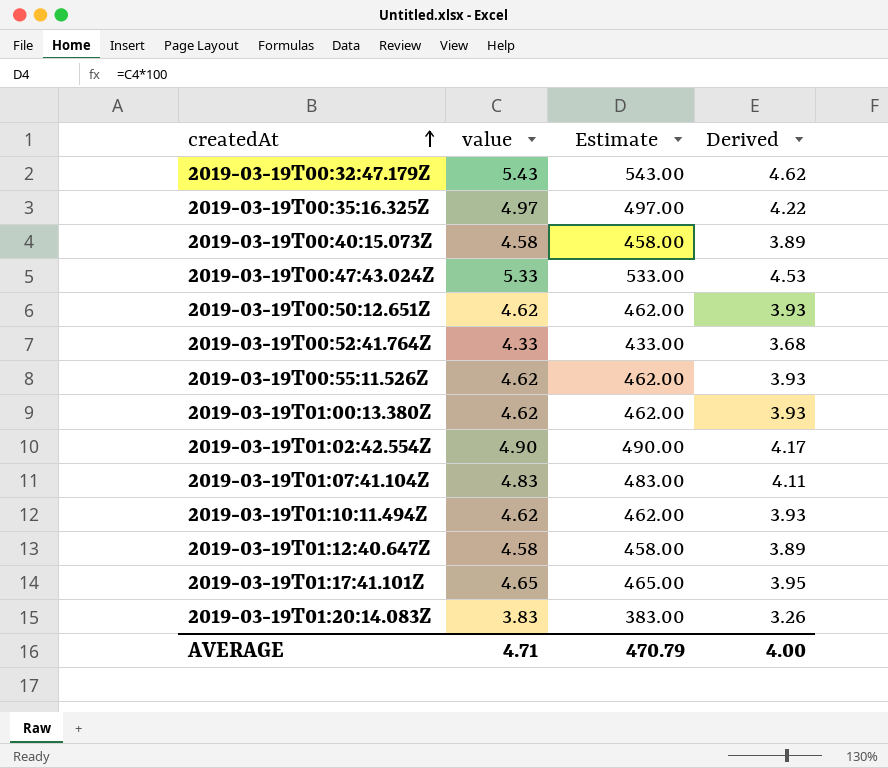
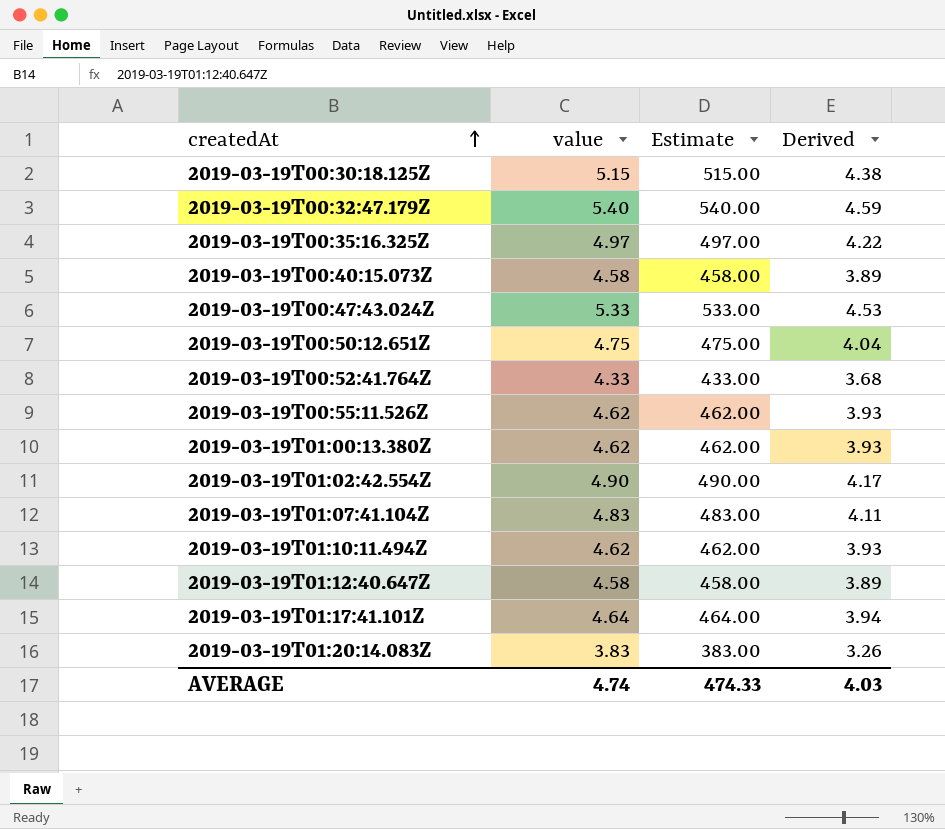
row 2019-03-19T00:30:18.125Z: none -> 5.15 | 515.00 | 4.38
2019-03-19T00:32:47.179Z | value: 5.43 -> 5.40
2019-03-19T00:32:47.179Z | Estimate: 543.00 -> 540.00
2019-03-19T00:32:47.179Z | Derived: 4.62 -> 4.59
2019-03-19T00:50:12.651Z | value: 4.62 -> 4.75
2019-03-19T00:50:12.651Z | Estimate: 462.00 -> 475.00
2019-03-19T00:50:12.651Z | Derived: 3.93 -> 4.04
2019-03-19T01:17:41.101Z | value: 4.65 -> 4.64
2019-03-19T01:17:41.101Z | Estimate: 465.00 -> 464.00
2019-03-19T01:17:41.101Z | Derived: 3.95 -> 3.94
AVERAGE | value: 4.71 -> 4.74
AVERAGE | Estimate: 470.79 -> 474.33
AVERAGE | Derived: 4.00 -> 4.03

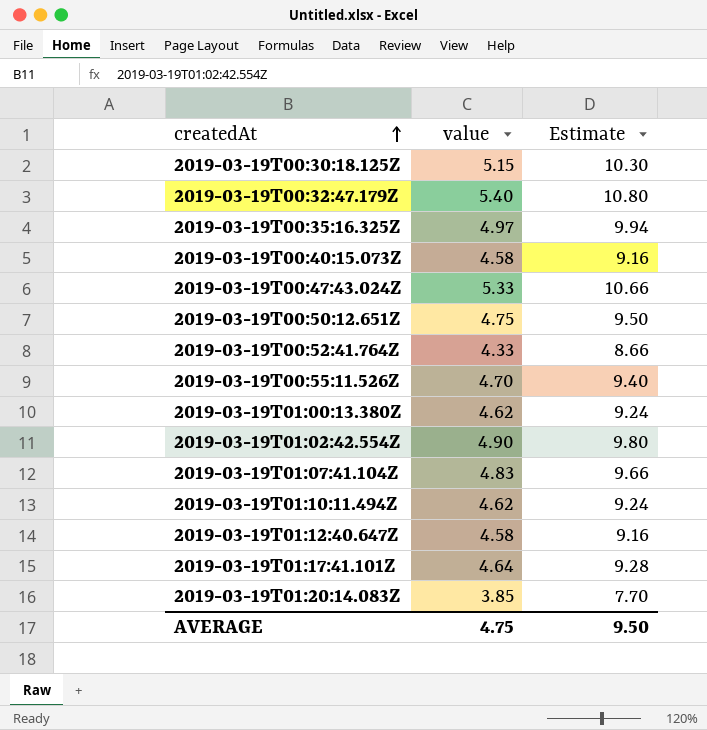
column Derived | formula: [value] * 0.85 -> none
column Estimate | formula: [value] * 100 -> [value] * 2
2019-03-19T00:55:11.526Z | value: 4.62 -> 4.70
2019-03-19T01:20:14.083Z | value: 3.83 -> 3.85
AVERAGE | value: 4.74 -> 4.75
AVERAGE | Estimate: 474.33 -> 9.50

